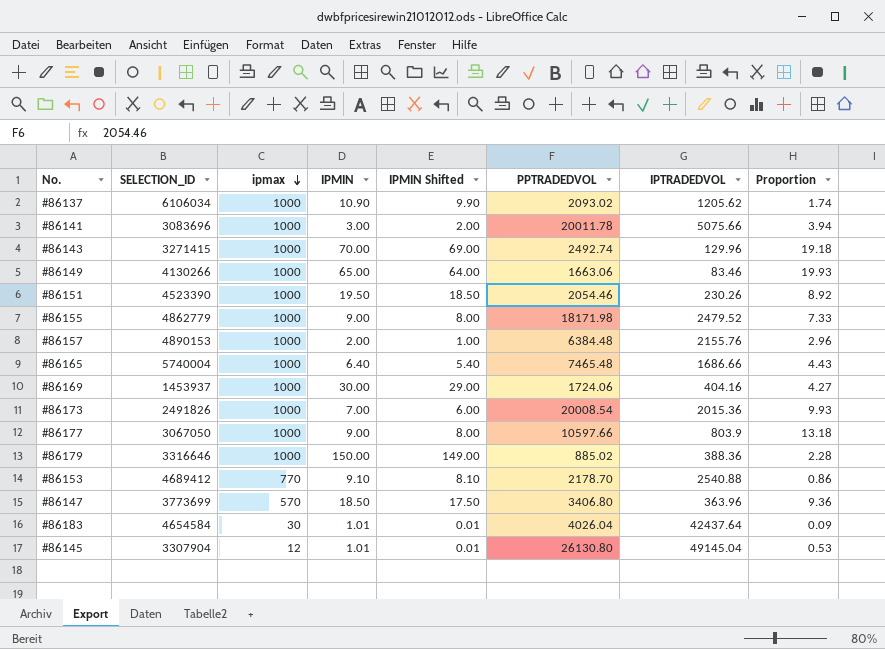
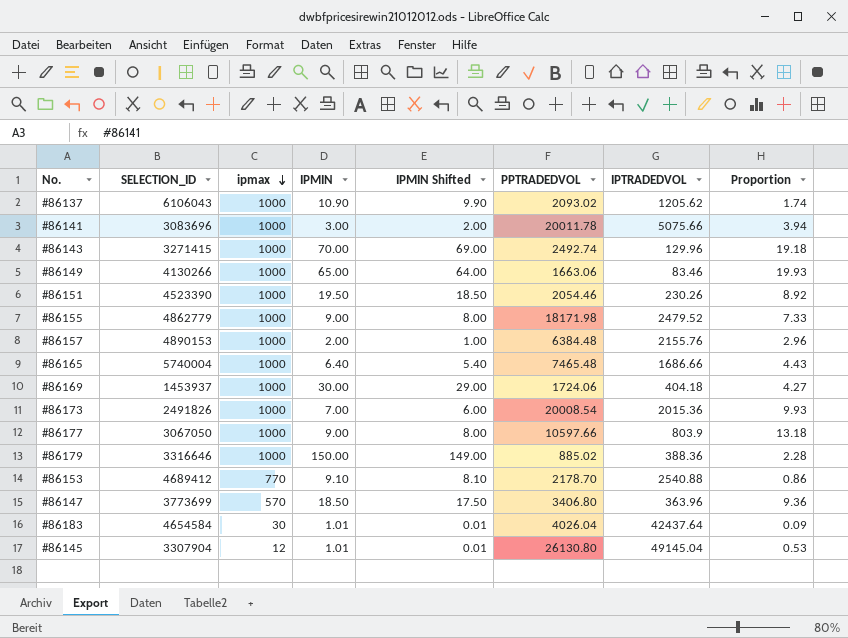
#86137 | SELECTION_ID: 6106034 -> 6106043
#86169 | IPTRADEDVOL: 404.16 -> 404.18

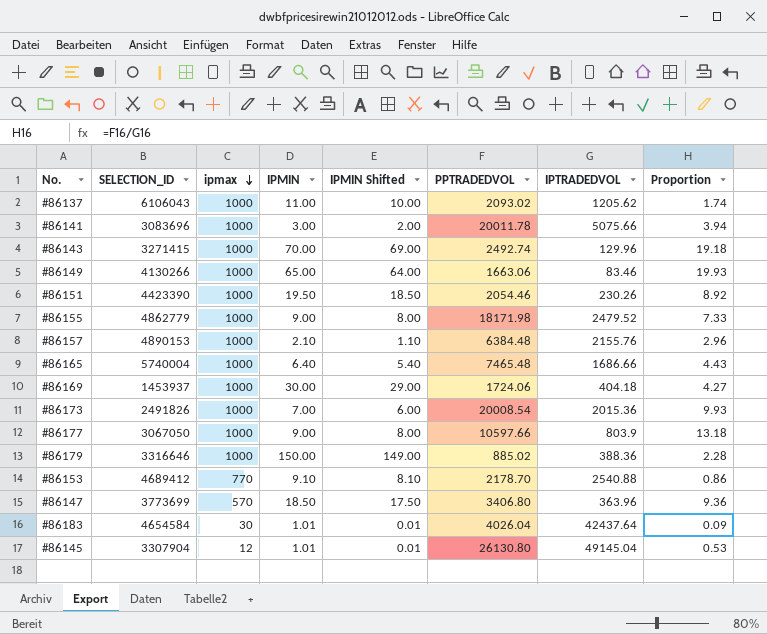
#86137 | IPMIN: 10.90 -> 11.00
#86137 | IPMIN Shifted: 9.90 -> 10.00
#86151 | SELECTION_ID: 4523390 -> 4423390
#86157 | IPMIN: 2.00 -> 2.10
#86157 | IPMIN Shifted: 1.00 -> 1.10

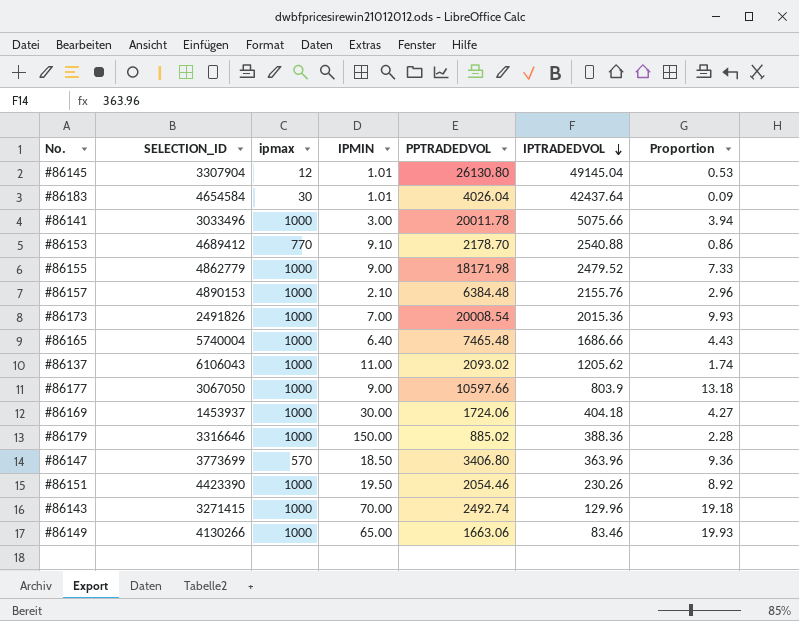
row order: ipmax descending -> IPTRADEDVOL descending
column IPMIN Shifted | formula: [IPMIN] - 1 -> none
#86141 | SELECTION_ID: 3083696 -> 3033496

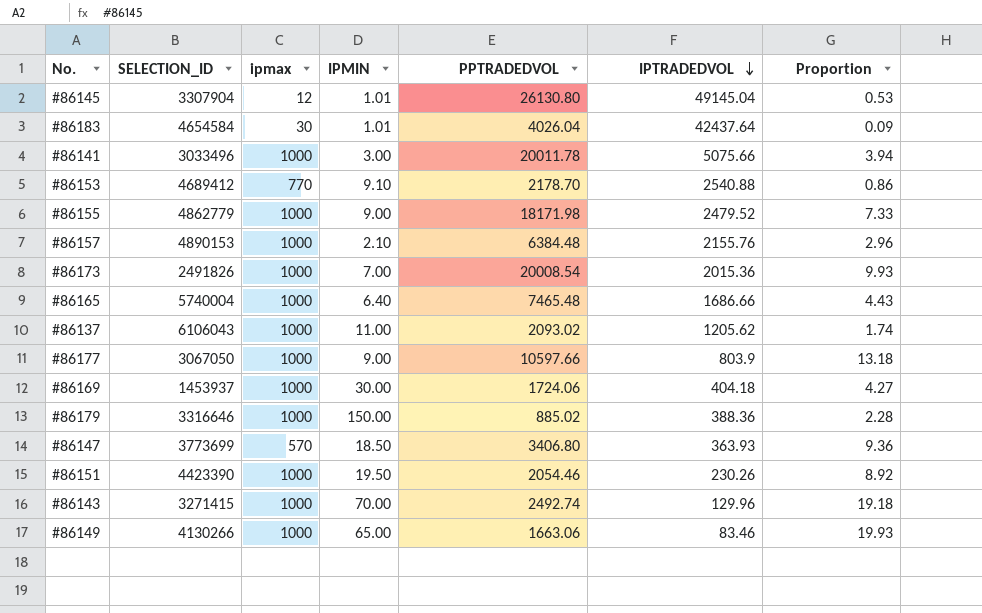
#86147 | IPTRADEDVOL: 363.96 -> 363.93

